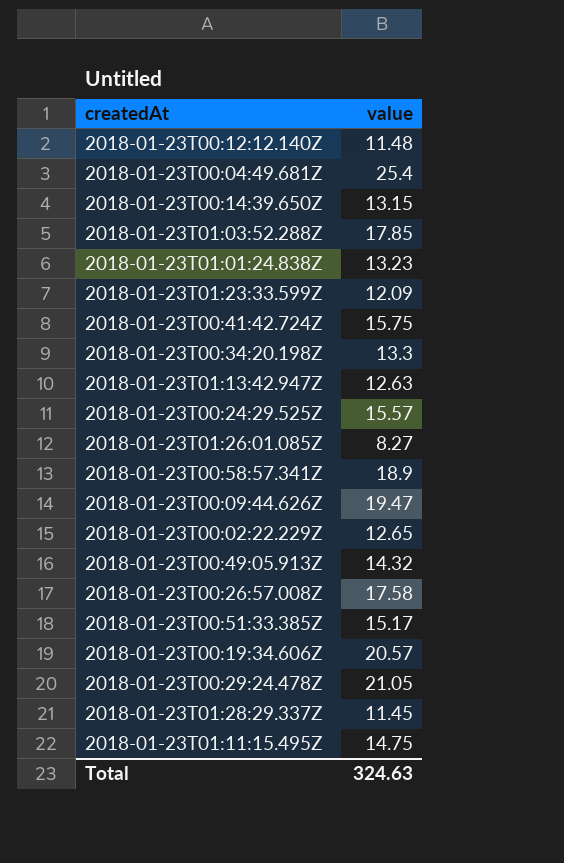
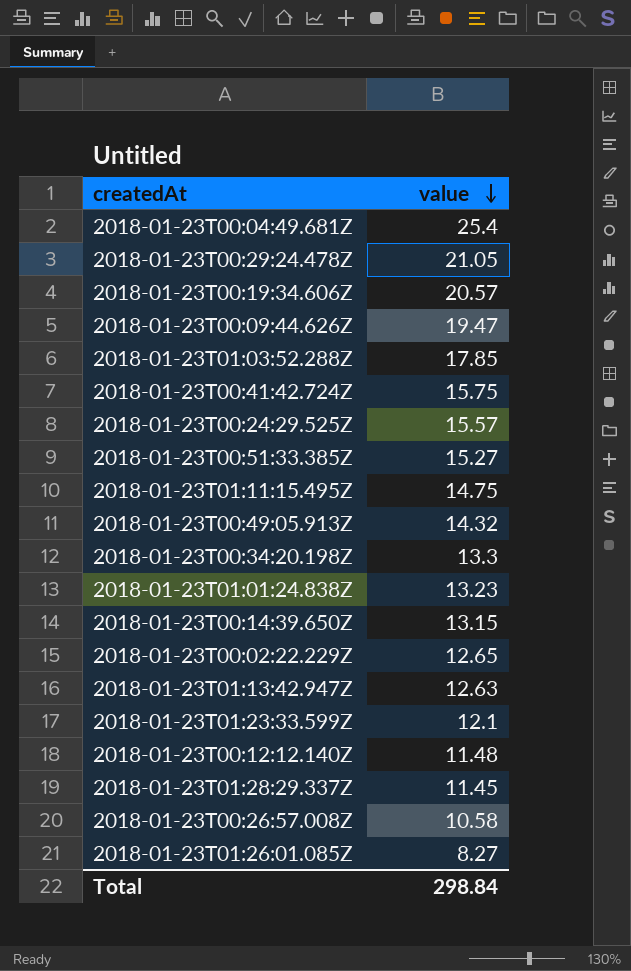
row order: none -> value descending
row 2018-01-23T00:58:57.341Z: 18.9 -> none
2018-01-23T00:51:33.385Z | value: 15.17 -> 15.27
2018-01-23T01:23:33.599Z | value: 12.09 -> 12.1
2018-01-23T00:26:57.008Z | value: 17.58 -> 10.58
Total | value: 324.63 -> 298.84

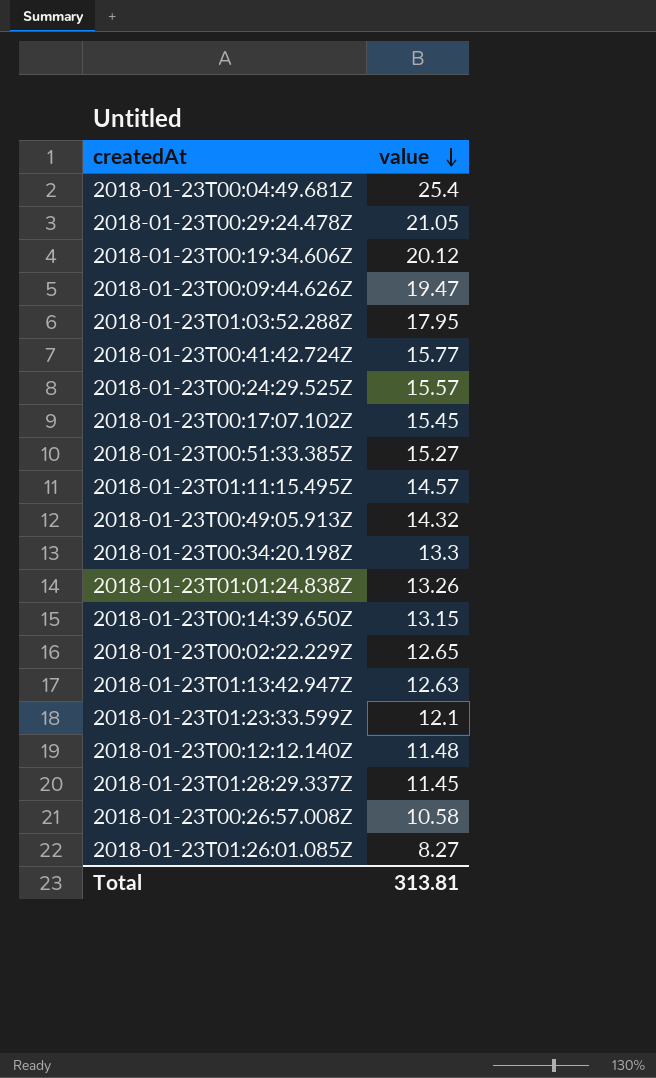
2018-01-23T00:19:34.606Z | value: 20.57 -> 20.12
2018-01-23T01:03:52.288Z | value: 17.85 -> 17.95
2018-01-23T00:41:42.724Z | value: 15.75 -> 15.77
row 2018-01-23T00:17:07.102Z: none -> 15.45
2018-01-23T01:11:15.495Z | value: 14.75 -> 14.57
2018-01-23T01:01:24.838Z | value: 13.23 -> 13.26
Total | value: 298.84 -> 313.81

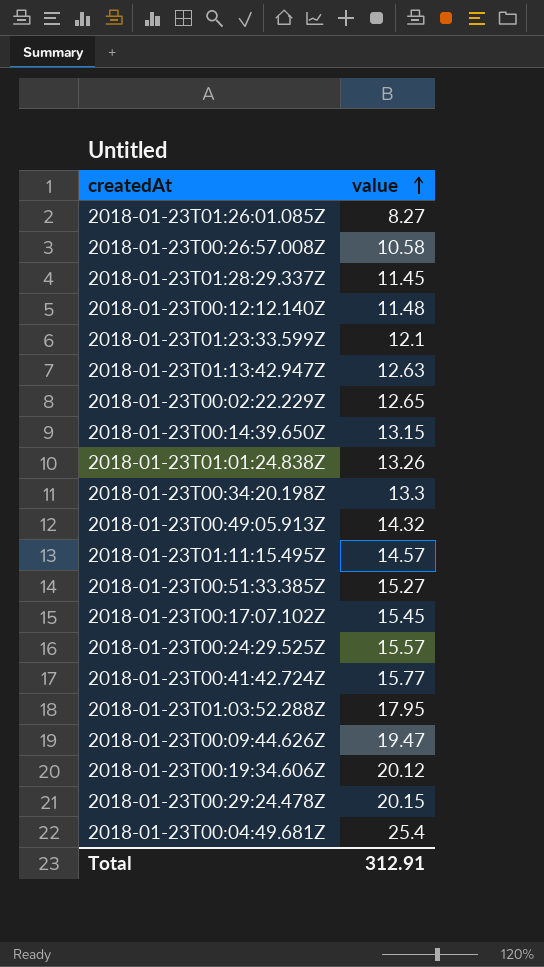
row order: value descending -> value ascending
2018-01-23T00:29:24.478Z | value: 21.05 -> 20.15
Total | value: 313.81 -> 312.91

